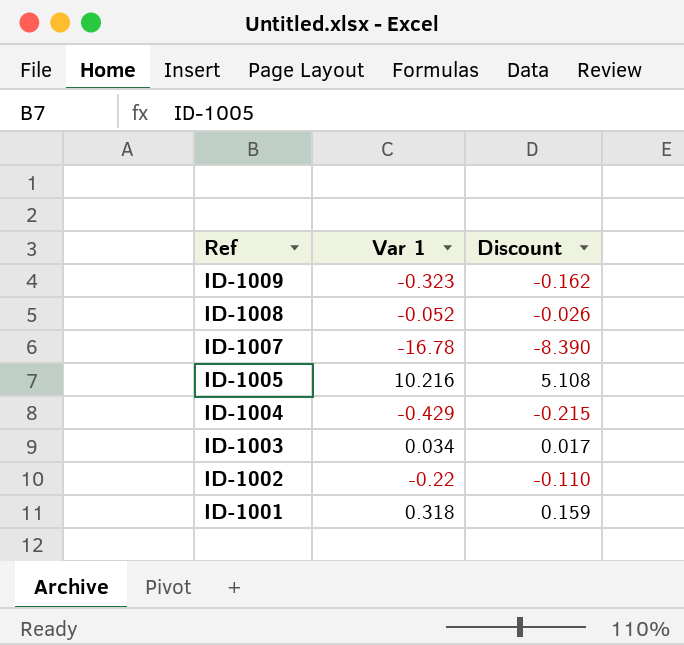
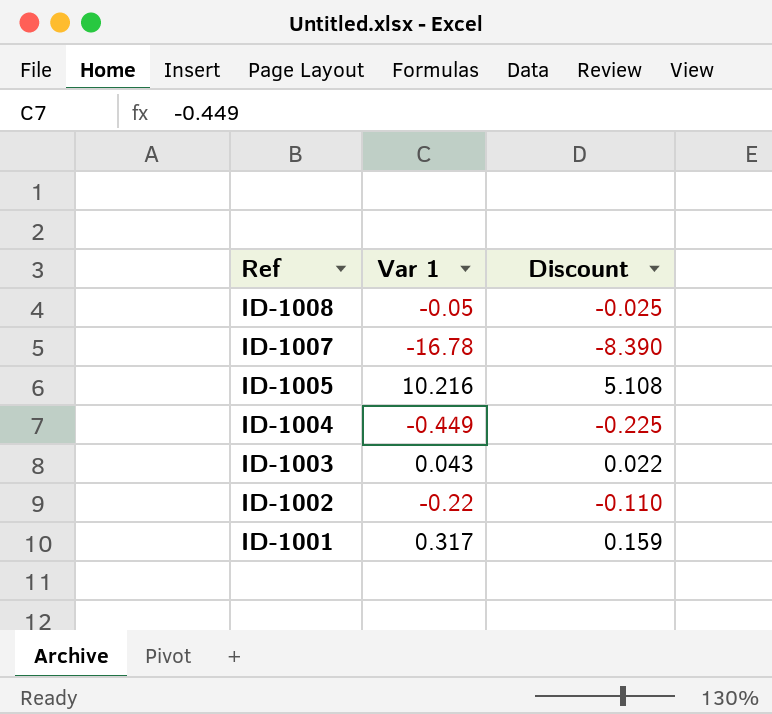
row ID-1009: -0.323 | -0.162 -> none
ID-1008 | Var 1: -0.052 -> -0.05
ID-1008 | Discount: -0.026 -> -0.025
ID-1004 | Var 1: -0.429 -> -0.449
ID-1004 | Discount: -0.215 -> -0.225
ID-1003 | Var 1: 0.034 -> 0.043
ID-1003 | Discount: 0.017 -> 0.022
ID-1001 | Var 1: 0.318 -> 0.317

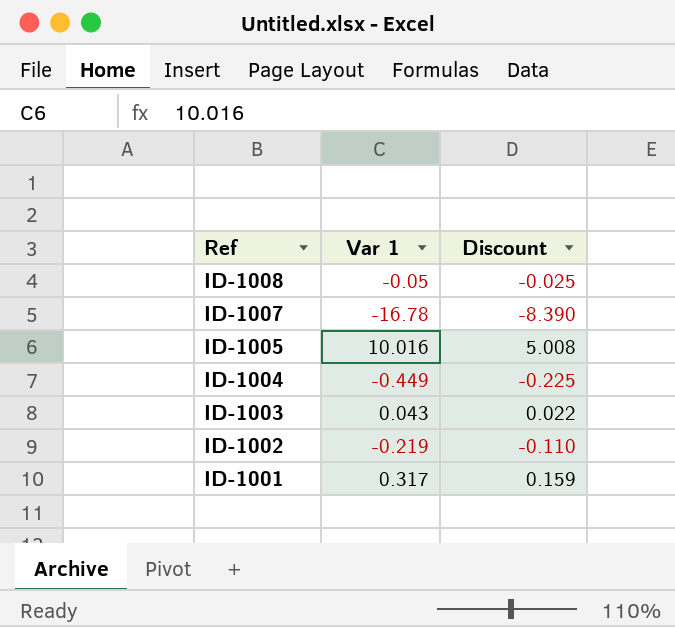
ID-1005 | Var 1: 10.216 -> 10.016
ID-1005 | Discount: 5.108 -> 5.008
ID-1002 | Var 1: -0.22 -> -0.219

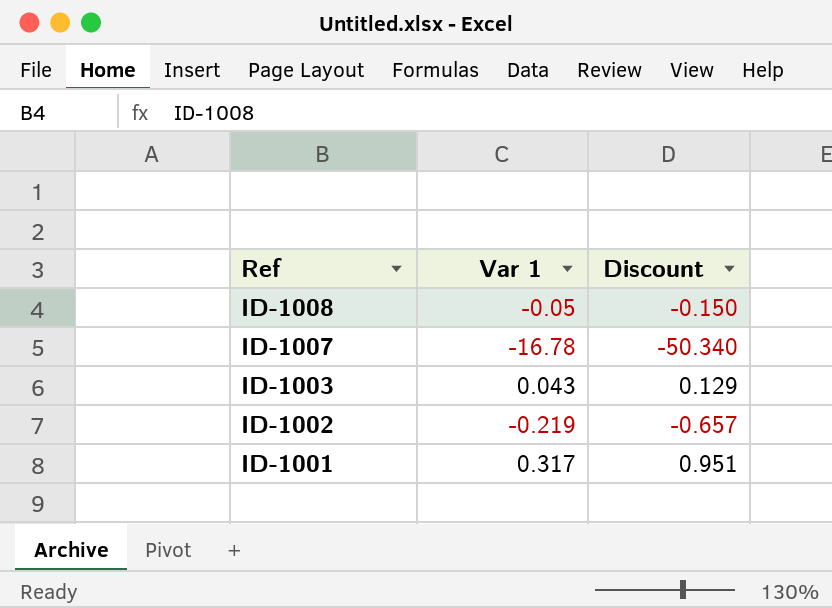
column Discount | formula: [Var 1] * 0.5 -> [Var 1] * 3
row ID-1005: 10.016 | 5.008 -> none
row ID-1004: -0.449 | -0.225 -> none

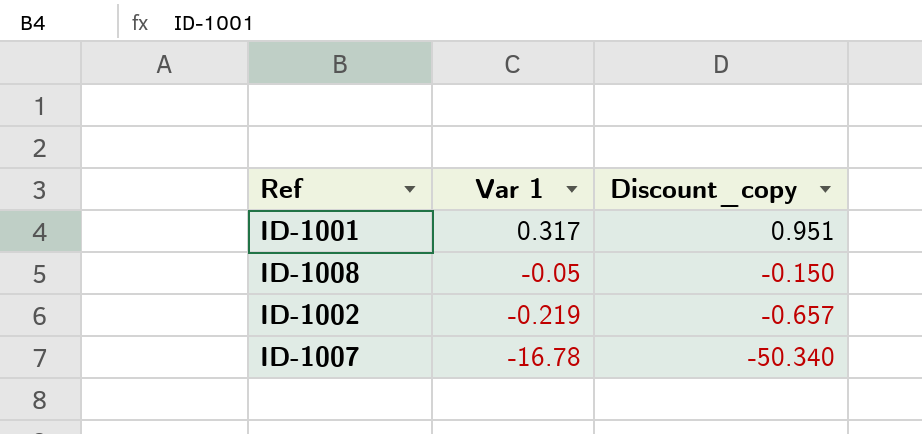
row order: Ref descending -> Var 1 descending
column name: Discount -> Discount_copy
row ID-1003: 0.043 | 0.129 -> none

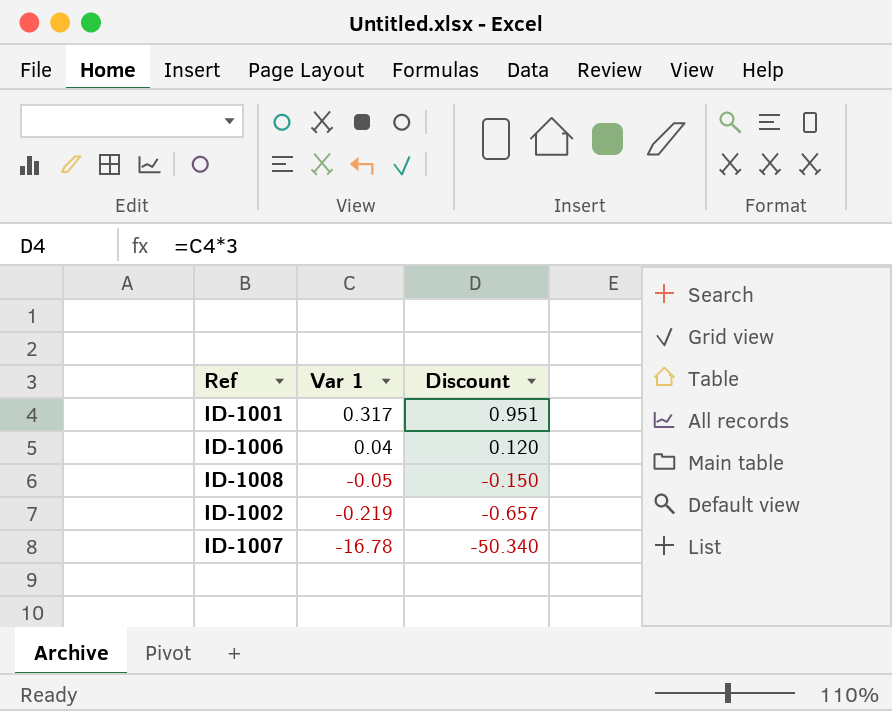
column name: Discount_copy -> Discount
row ID-1006: none -> 0.04 | 0.120

